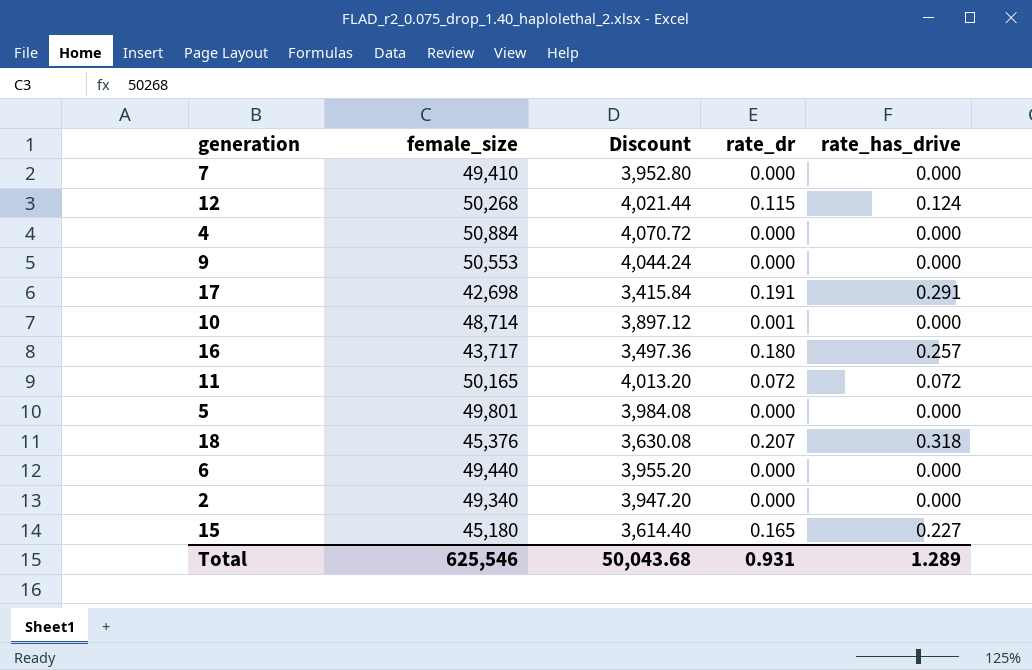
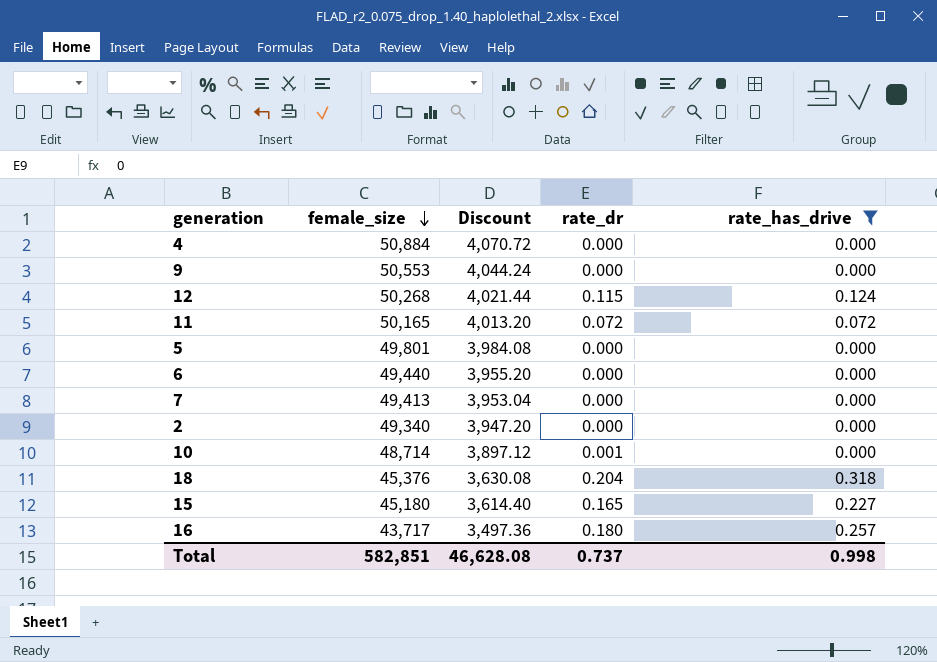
filter: none -> rate_has_drive != 0.291
row order: none -> female_size descending
7 | female_size: 49,410 -> 49,413
7 | Discount: 3,952.80 -> 3,953.04
18 | rate_dr: 0.207 -> 0.204
Total | female_size: 625,546 -> 582,851
Total | Discount: 50,043.68 -> 46,628.08
Total | rate_dr: 0.931 -> 0.737
Total | rate_has_drive: 1.289 -> 0.998

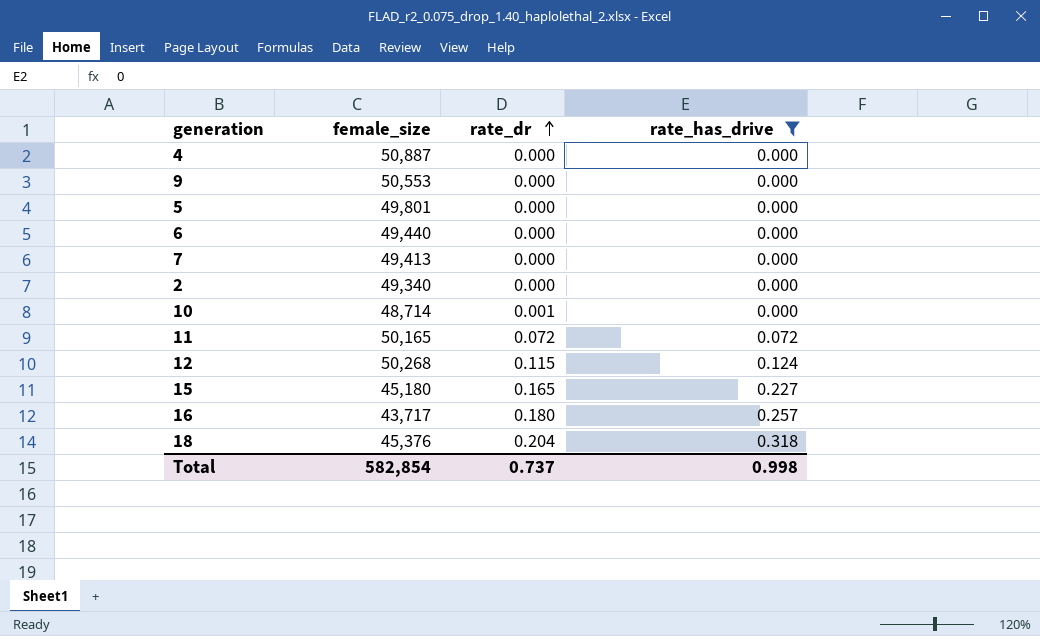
row order: female_size descending -> rate_dr ascending
column Discount | formula: [female_size] * 0.08 -> none
4 | female_size: 50,884 -> 50,887
Total | female_size: 582,851 -> 582,854

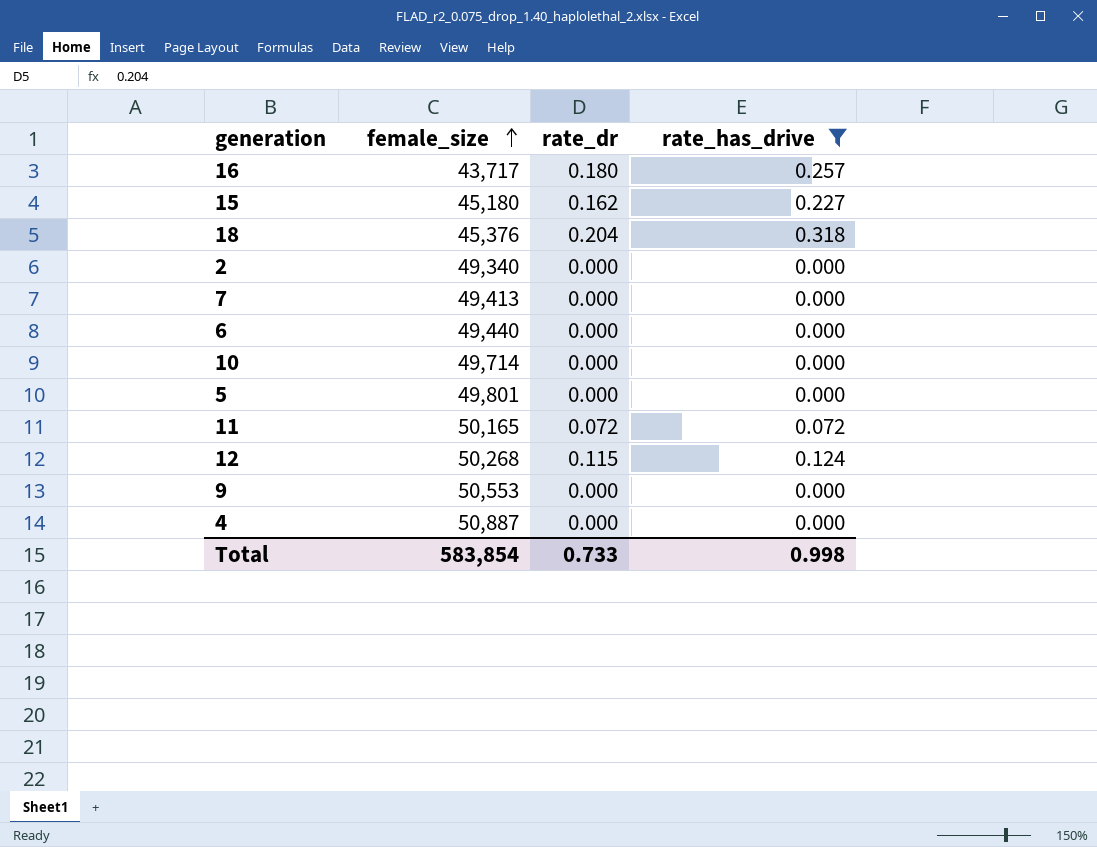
row order: rate_dr ascending -> female_size ascending
15 | rate_dr: 0.165 -> 0.162
10 | female_size: 48,714 -> 49,714
10 | rate_dr: 0.001 -> 0.000
Total | female_size: 582,854 -> 583,854
Total | rate_dr: 0.737 -> 0.733

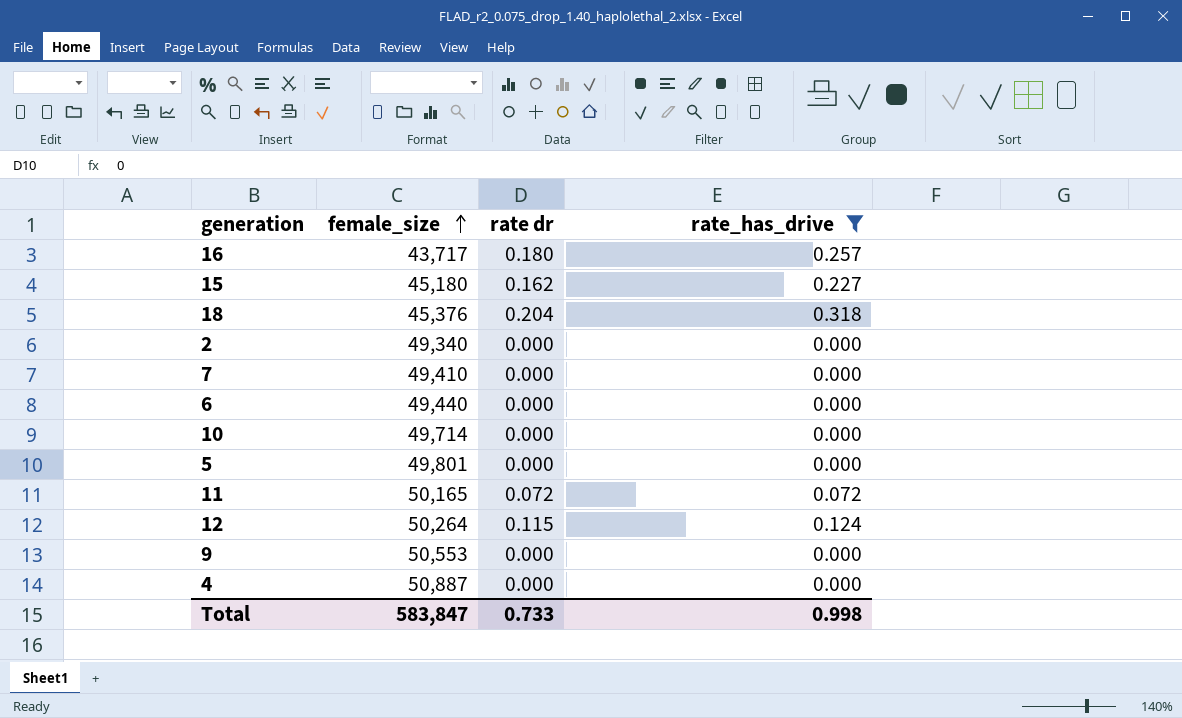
column name: rate_dr -> rate dr
7 | female_size: 49,413 -> 49,410
12 | female_size: 50,268 -> 50,264
Total | female_size: 583,854 -> 583,847

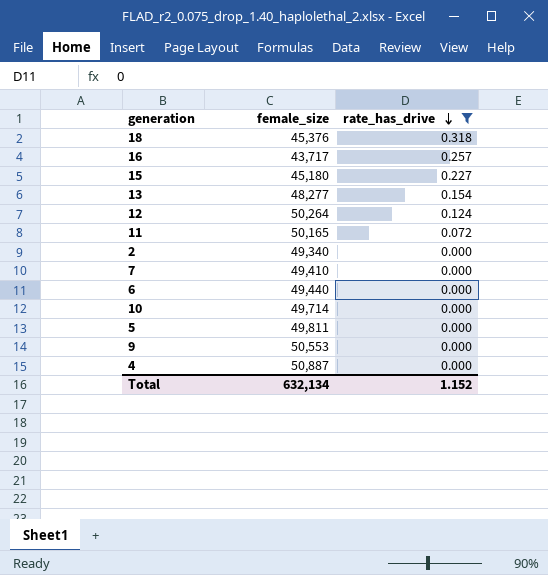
row order: female_size ascending -> rate_has_drive descending
column rate dr | position: 3 -> none
row 13: none -> 48,277 | 0.154
5 | female_size: 49,801 -> 49,811
Total | female_size: 583,847 -> 632,134
Total | rate_has_drive: 0.998 -> 1.152

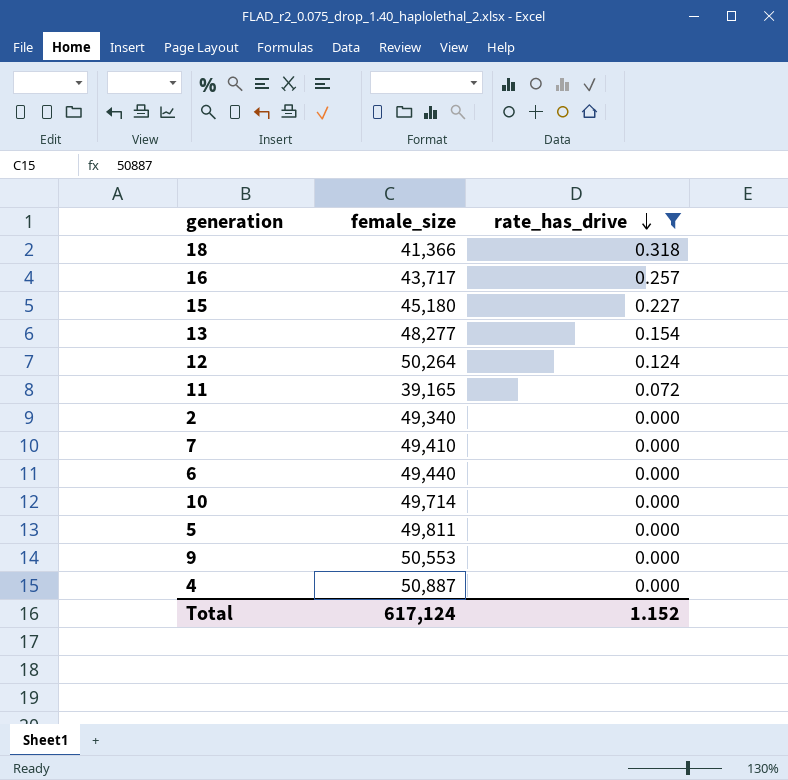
18 | female_size: 45,376 -> 41,366
11 | female_size: 50,165 -> 39,165
Total | female_size: 632,134 -> 617,124

